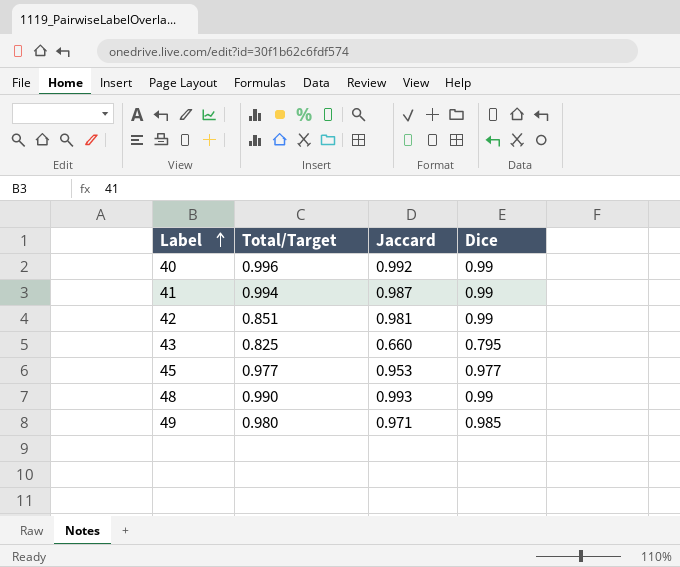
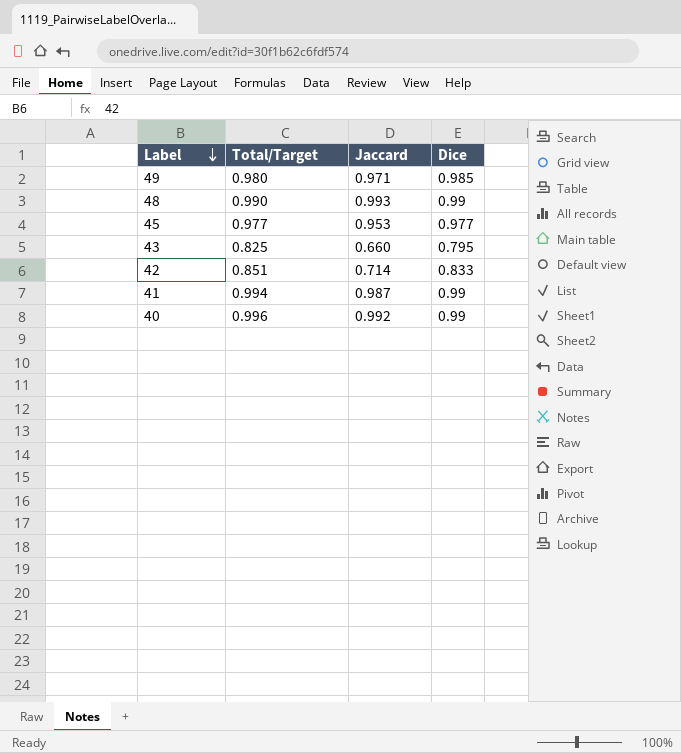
row order: Label ascending -> Label descending
42 | Jaccard: 0.981 -> 0.714
42 | Dice: 0.99 -> 0.833

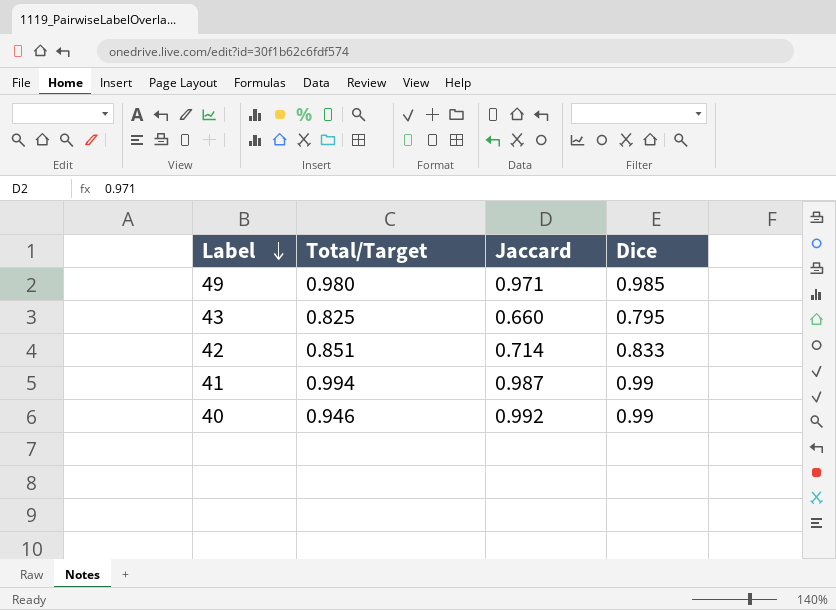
row 48: 0.990 | 0.993 | 0.99 -> none
row 45: 0.977 | 0.953 | 0.977 -> none
40 | Total/Target: 0.996 -> 0.946

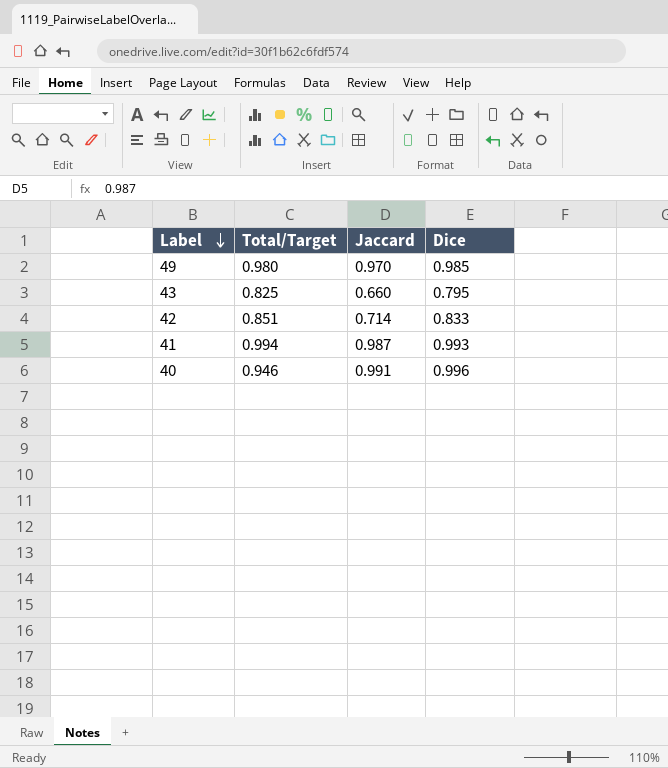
49 | Jaccard: 0.971 -> 0.970
41 | Dice: 0.99 -> 0.993
40 | Jaccard: 0.992 -> 0.991
40 | Dice: 0.99 -> 0.996

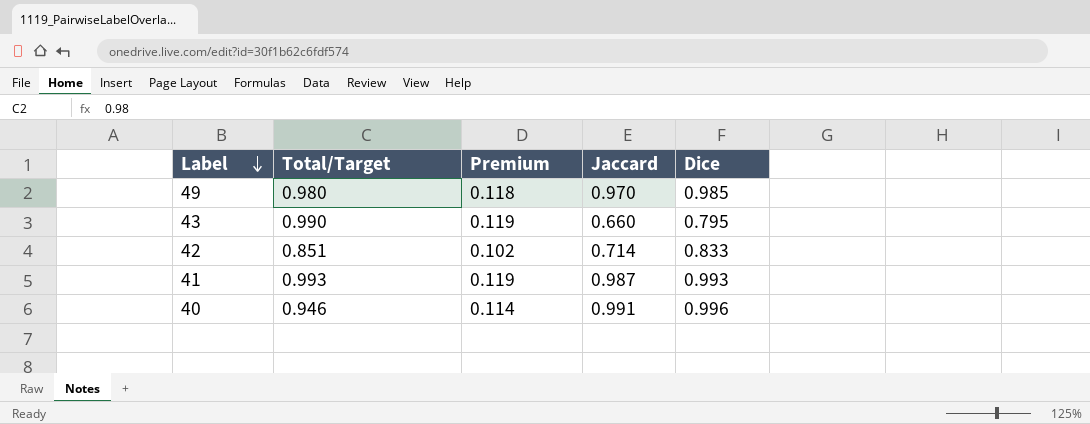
column Premium | formula: none -> [Total/Target] * 0.12
43 | Total/Target: 0.825 -> 0.990
41 | Total/Target: 0.994 -> 0.993

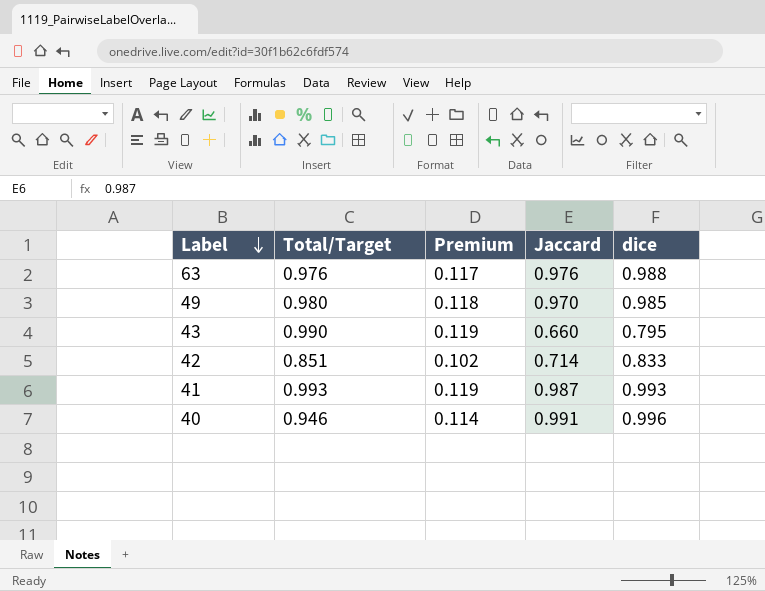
column name: Dice -> dice
row 63: none -> 0.976 | 0.117 | 0.976 | 0.988

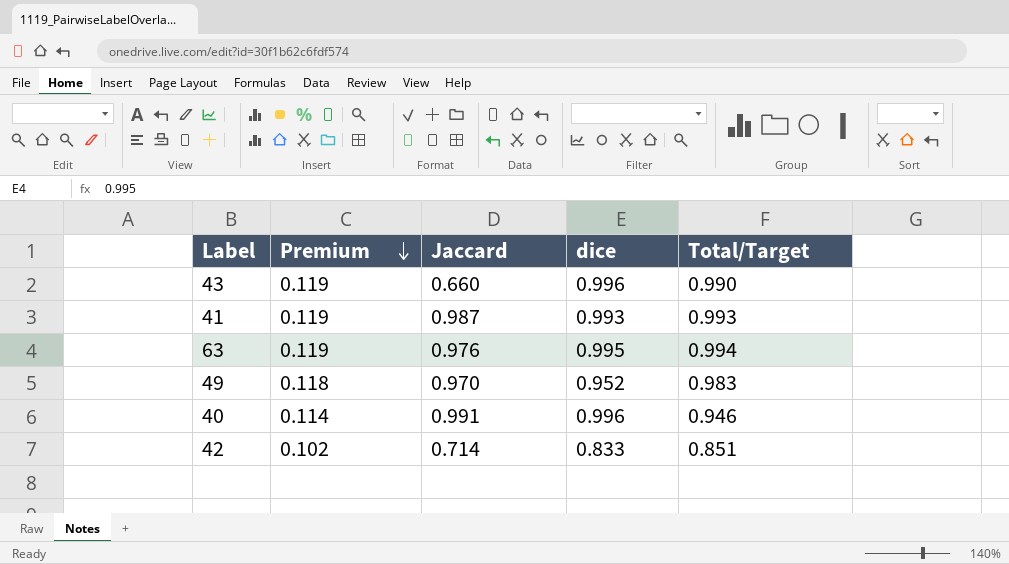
row order: Label descending -> Premium descending
column Total/Target | position: 2 -> 5
43 | dice: 0.795 -> 0.996
63 | Premium: 0.117 -> 0.119
63 | dice: 0.988 -> 0.995
63 | Total/Target: 0.976 -> 0.994
49 | dice: 0.985 -> 0.952
49 | Total/Target: 0.980 -> 0.983

